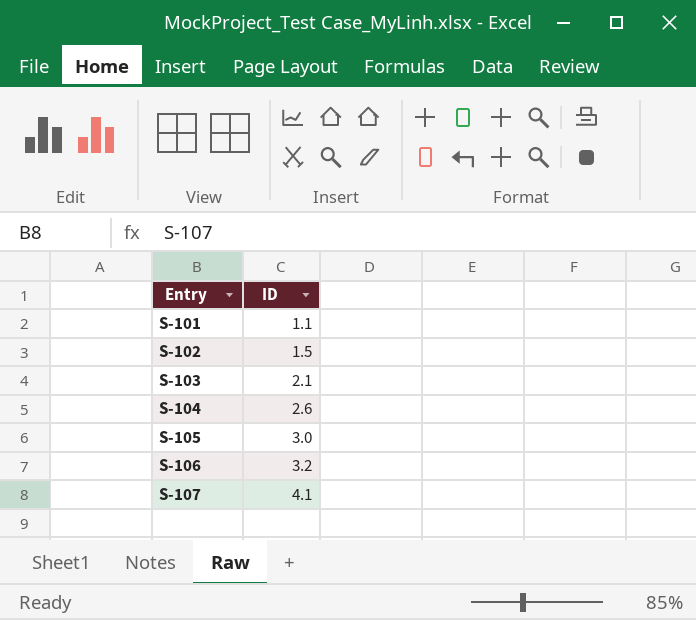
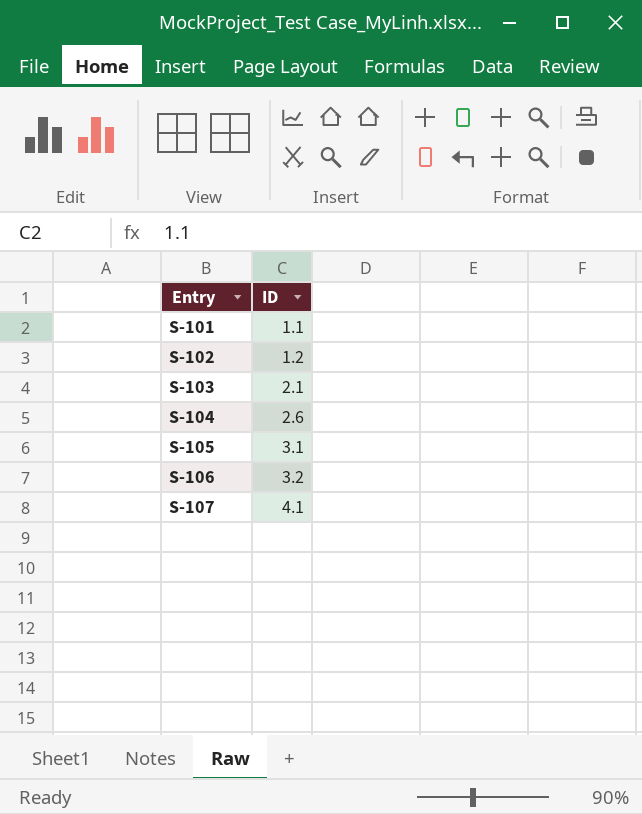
S-102 | ID: 1.5 -> 1.2
S-105 | ID: 3.0 -> 3.1

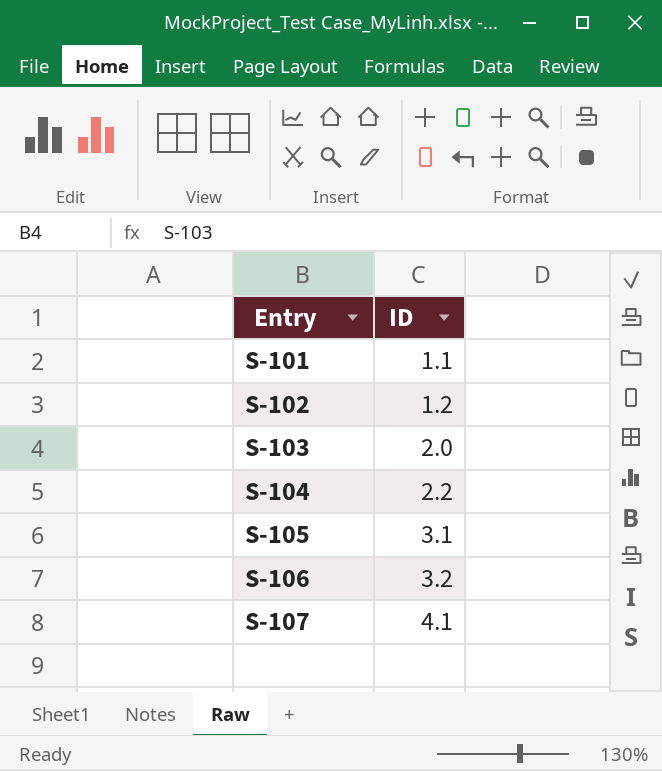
S-103 | ID: 2.1 -> 2.0
S-104 | ID: 2.6 -> 2.2

